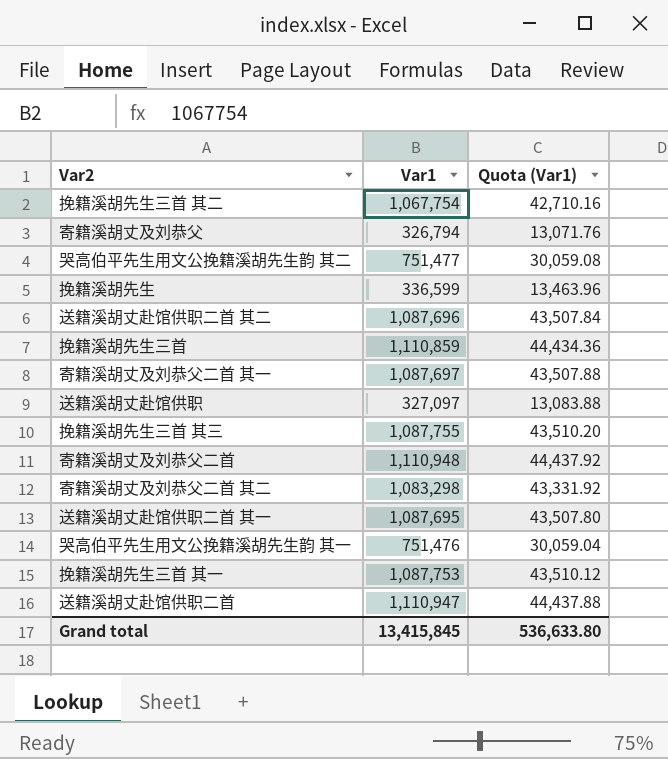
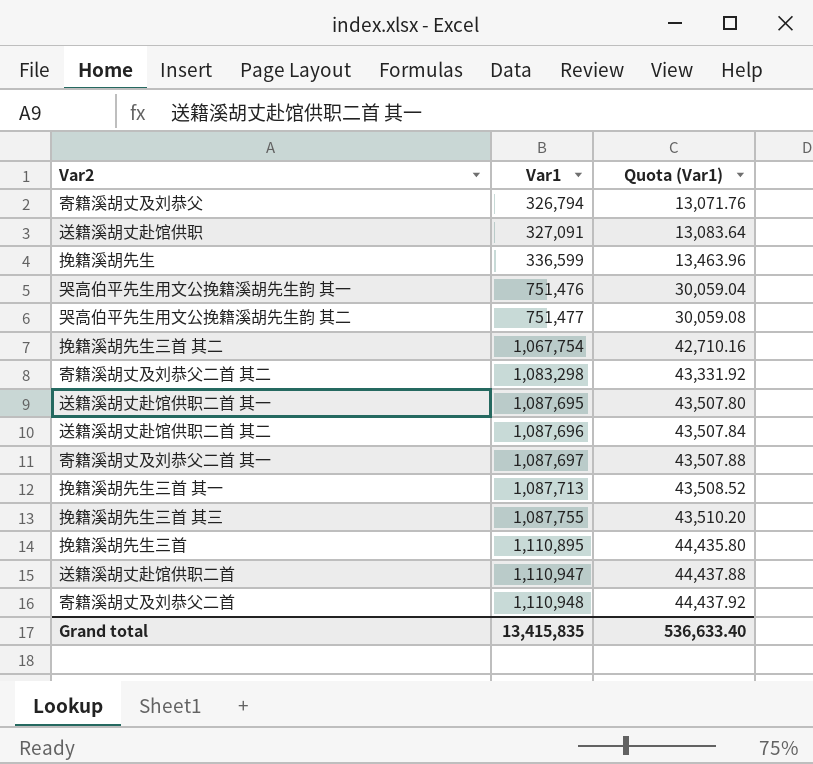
row order: none -> Var1 ascending
送籍溪胡丈赴馆供职 | Var1: 327,097 -> 327,091
送籍溪胡丈赴馆供职 | Quota (Var1): 13,083.88 -> 13,083.64
挽籍溪胡先生三首 其一 | Var1: 1,087,753 -> 1,087,713
挽籍溪胡先生三首 其一 | Quota (Var1): 43,510.12 -> 43,508.52
挽籍溪胡先生三首 | Var1: 1,110,859 -> 1,110,895
挽籍溪胡先生三首 | Quota (Var1): 44,434.36 -> 44,435.80
Grand total | Var1: 13,415,845 -> 13,415,835
Grand total | Quota (Var1): 536,633.80 -> 536,633.40

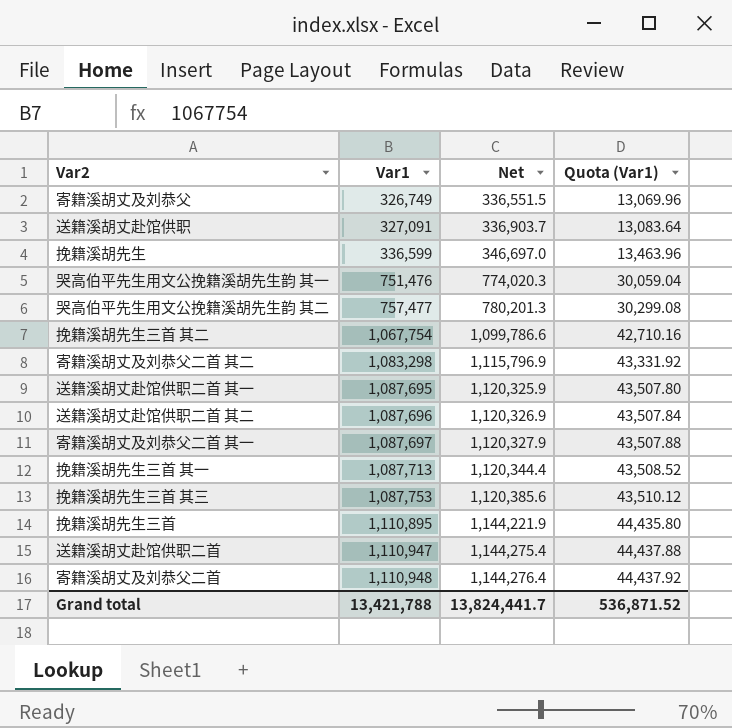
column Net | formula: none -> [Var1] * 1.03
寄籍溪胡丈及刘恭父 | Var1: 326,794 -> 326,749
寄籍溪胡丈及刘恭父 | Quota (Var1): 13,071.76 -> 13,069.96
哭高伯平先生用文公挽籍溪胡先生韵 其二 | Var1: 751,477 -> 757,477
哭高伯平先生用文公挽籍溪胡先生韵 其二 | Quota (Var1): 30,059.08 -> 30,299.08
挽籍溪胡先生三首 其三 | Var1: 1,087,755 -> 1,087,753
挽籍溪胡先生三首 其三 | Quota (Var1): 43,510.20 -> 43,510.12
Grand total | Var1: 13,415,835 -> 13,421,788
Grand total | Quota (Var1): 536,633.40 -> 536,871.52

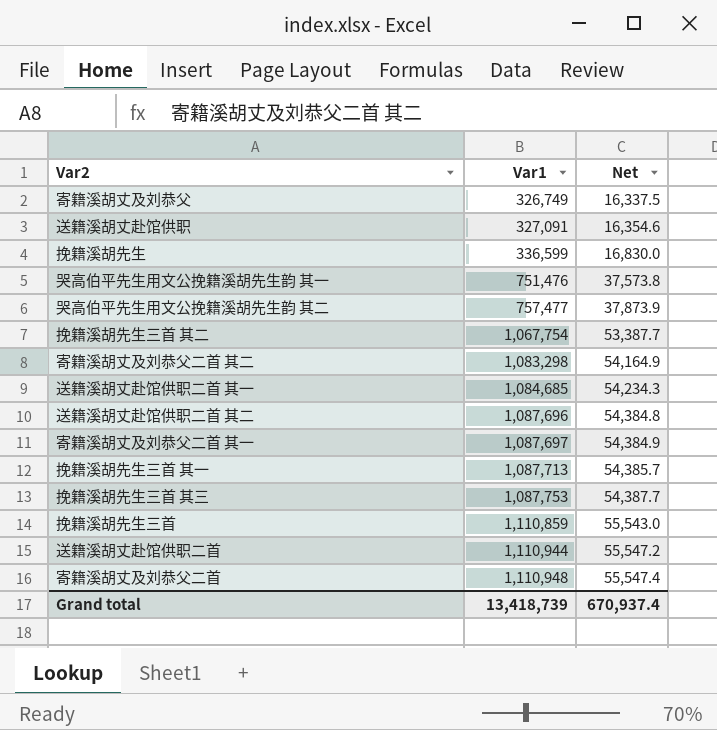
column Quota (Var1) | formula: [Var1] * 0.04 -> none
column Net | formula: [Var1] * 1.03 -> [Var1] * 0.05
送籍溪胡丈赴馆供职二首 其一 | Var1: 1,087,695 -> 1,084,685
挽籍溪胡先生三首 | Var1: 1,110,895 -> 1,110,859
送籍溪胡丈赴馆供职二首 | Var1: 1,110,947 -> 1,110,944
Grand total | Var1: 13,421,788 -> 13,418,739
Grand total | Net: 13,824,441.7 -> 670,937.4

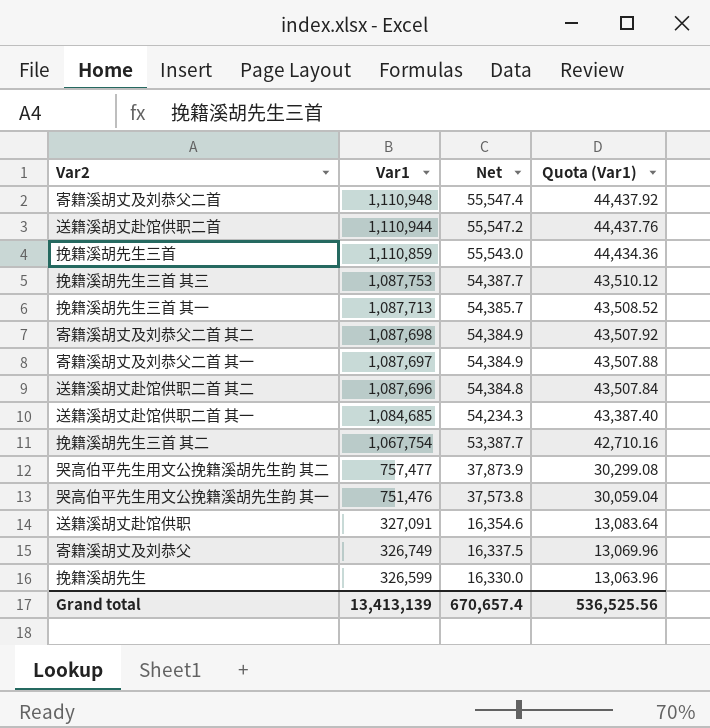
row order: Var1 ascending -> Var1 descending
column Quota (Var1) | formula: none -> [Var1] * 0.04
寄籍溪胡丈及刘恭父二首 其二 | Var1: 1,083,298 -> 1,087,698
寄籍溪胡丈及刘恭父二首 其二 | Net: 54,164.9 -> 54,384.9
挽籍溪胡先生 | Var1: 336,599 -> 326,599
挽籍溪胡先生 | Net: 16,830.0 -> 16,330.0
Grand total | Var1: 13,418,739 -> 13,413,139
Grand total | Net: 670,937.4 -> 670,657.4

